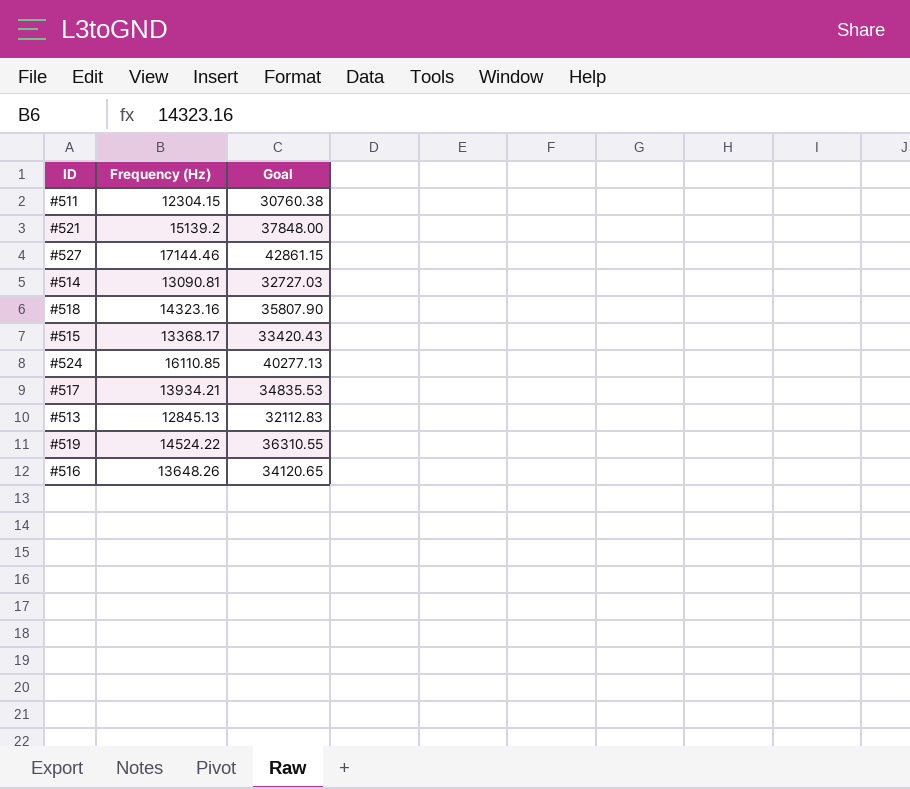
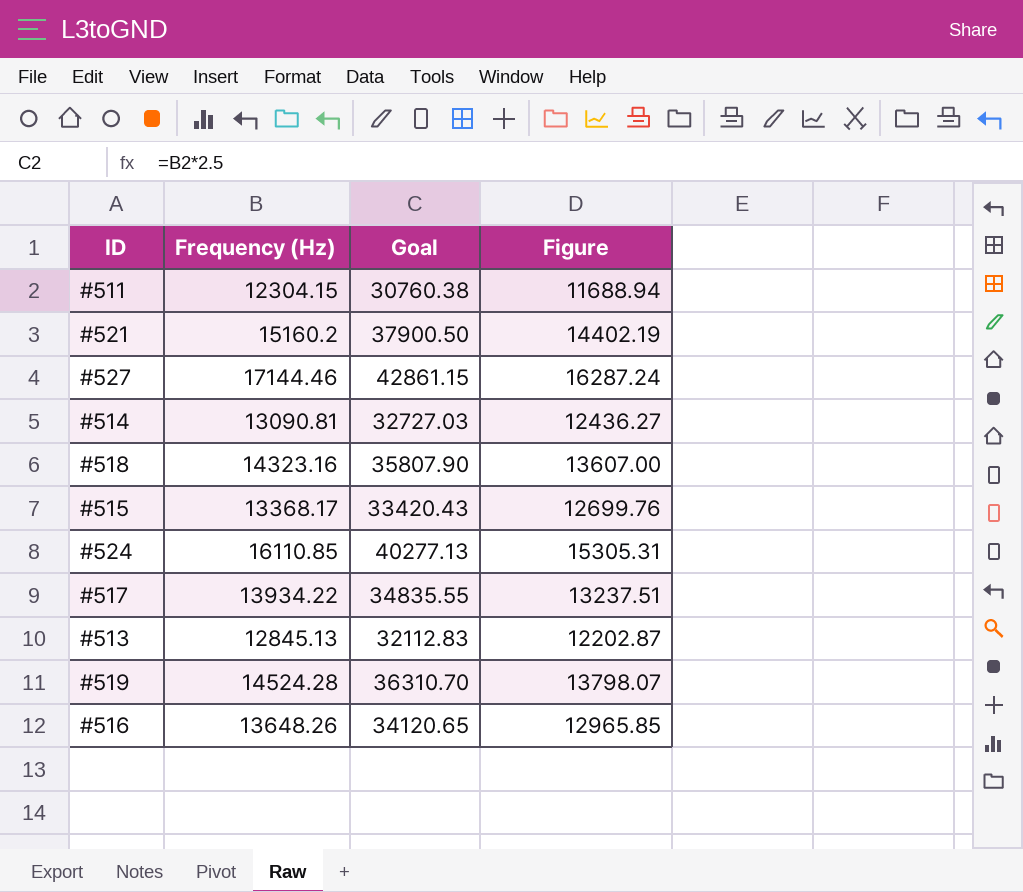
column Figure | formula: none -> [Frequency (Hz)] * 0.95
#521 | Frequency (Hz): 15139.2 -> 15160.2
#521 | Goal: 37848.00 -> 37900.50
#517 | Frequency (Hz): 13934.21 -> 13934.22
#517 | Goal: 34835.53 -> 34835.55
#519 | Frequency (Hz): 14524.22 -> 14524.28
#519 | Goal: 36310.55 -> 36310.70

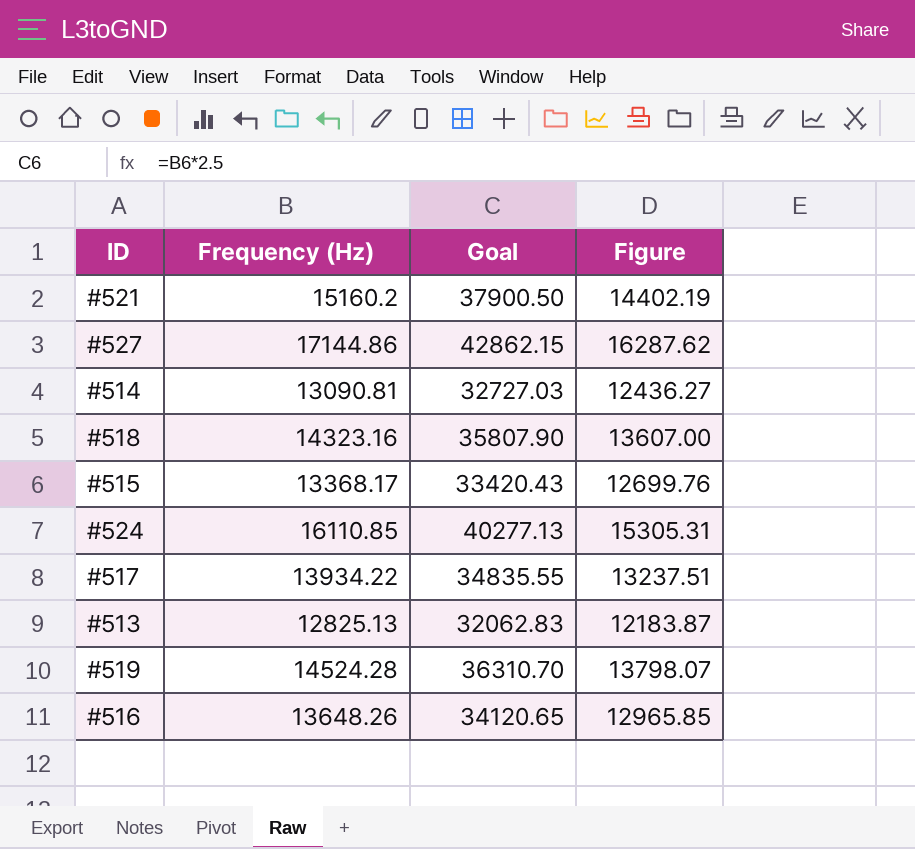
row #511: 12304.15 | 30760.38 | 11688.94 -> none
#527 | Frequency (Hz): 17144.46 -> 17144.86
#527 | Goal: 42861.15 -> 42862.15
#527 | Figure: 16287.24 -> 16287.62
#513 | Frequency (Hz): 12845.13 -> 12825.13
#513 | Goal: 32112.83 -> 32062.83
#513 | Figure: 12202.87 -> 12183.87

